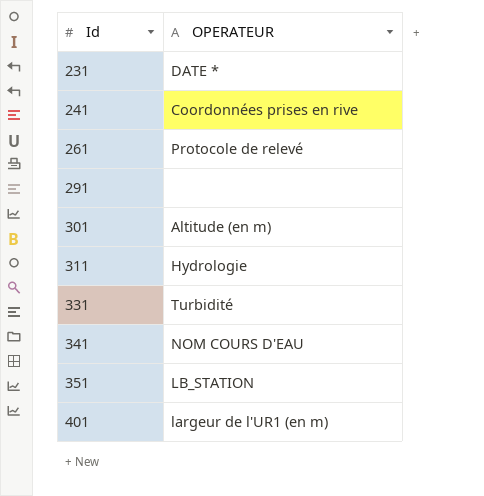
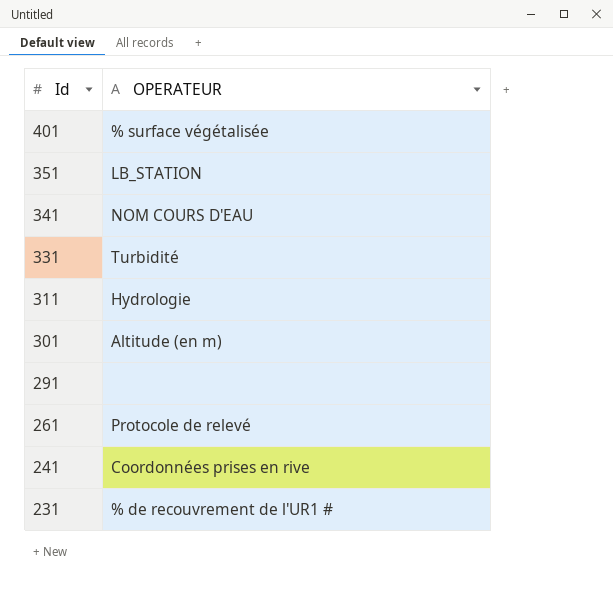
row order: Id ascending -> Id descending
401 | OPERATEUR: largeur de l'UR1 (en m) -> % surface végétalisée
231 | OPERATEUR: DATE * -> % de recouvrement de l'UR1 #

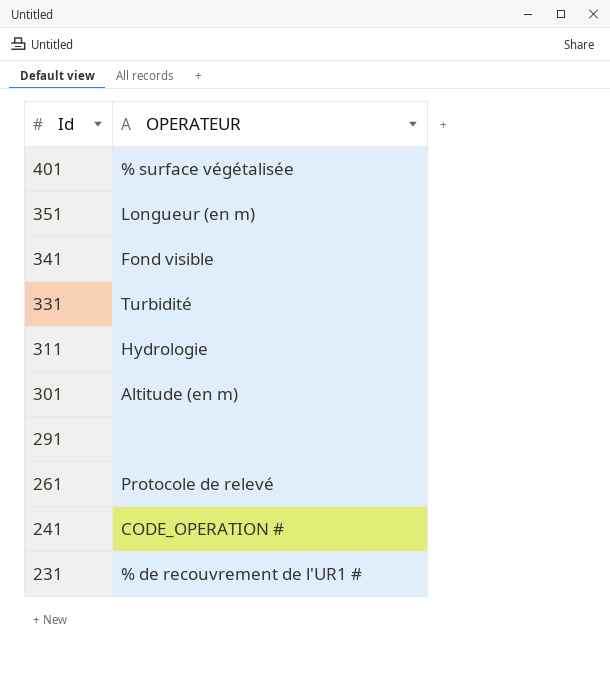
351 | OPERATEUR: LB_STATION -> Longueur (en m)
341 | OPERATEUR: NOM COURS D'EAU -> Fond visible
241 | OPERATEUR: Coordonnées prises en rive -> CODE_OPERATION #

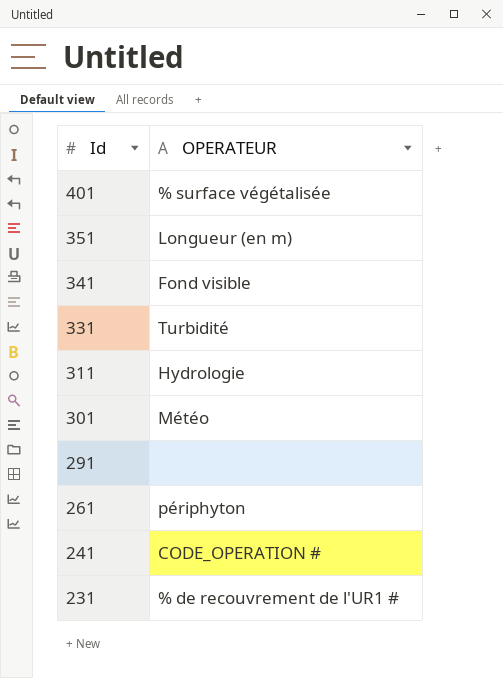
301 | OPERATEUR: Altitude (en m) -> Météo
261 | OPERATEUR: Protocole de relevé -> périphyton

